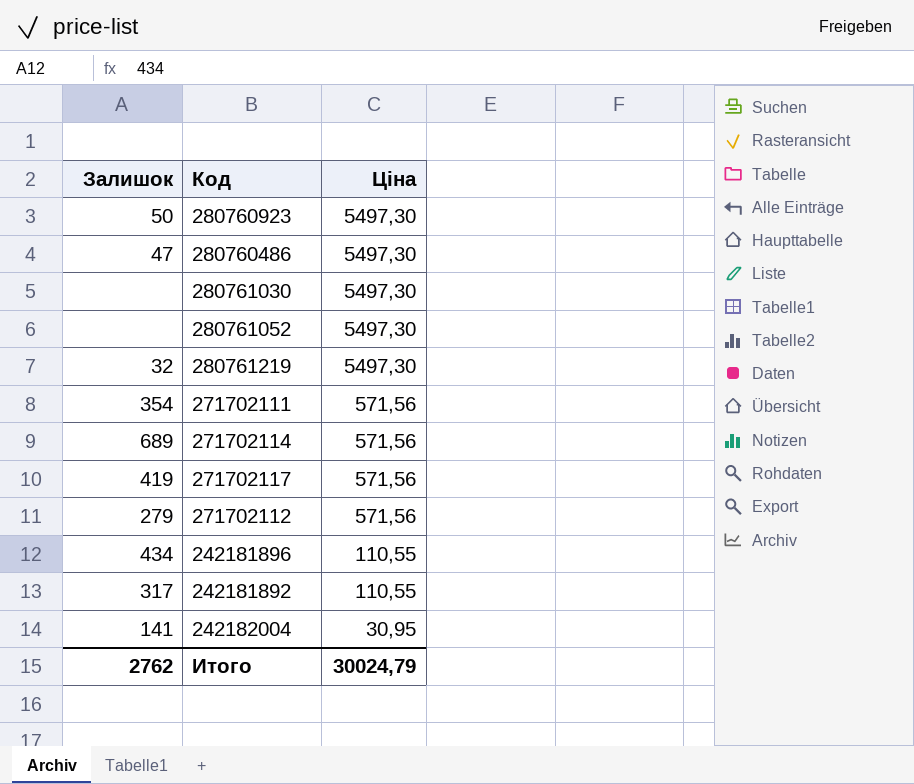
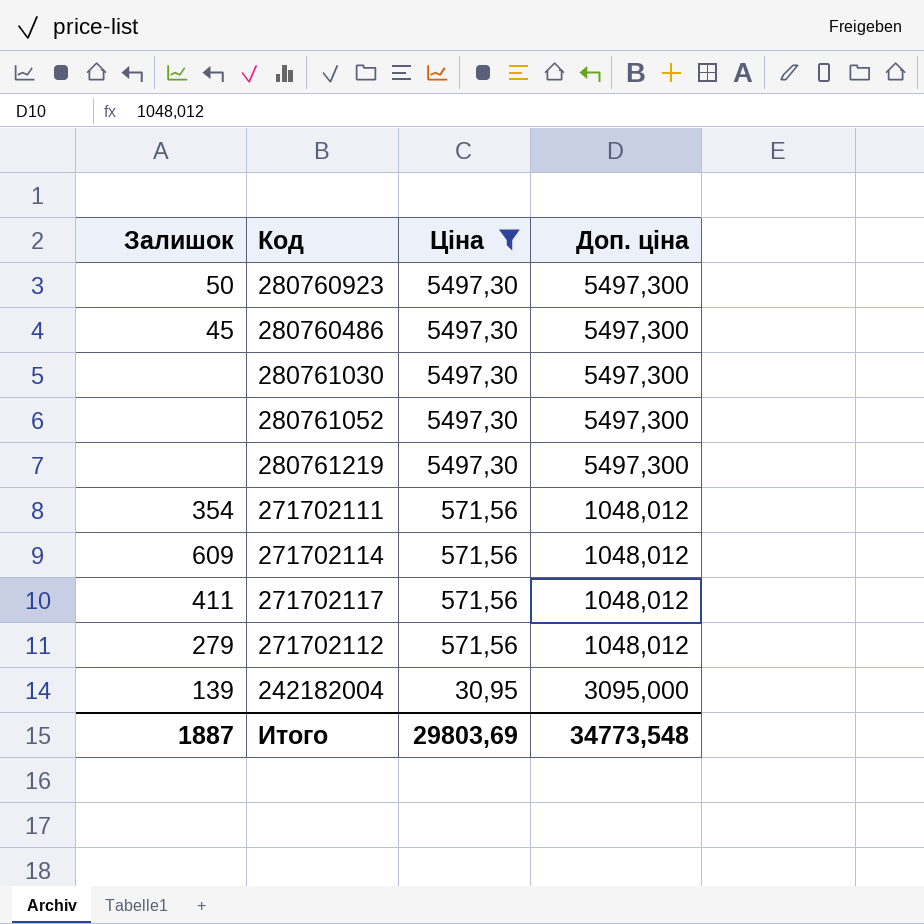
filter: none -> Ціна != 110,55
column Доп. ціна | position: none -> 4
280760486 | Залишок: 47 -> 45
280761219 | Залишок: 32 -> none
271702114 | Залишок: 689 -> 609
271702117 | Залишок: 419 -> 411
242182004 | Залишок: 141 -> 139
Итого | Залишок: 2762 -> 1887
Итого | Ціна: 30024,79 -> 29803,69

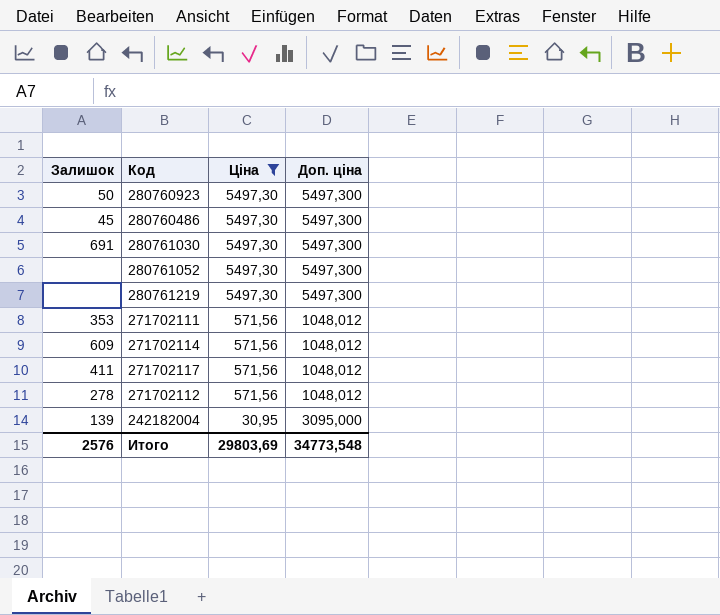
280761030 | Залишок: none -> 691
271702111 | Залишок: 354 -> 353
271702112 | Залишок: 279 -> 278
Итого | Залишок: 1887 -> 2576

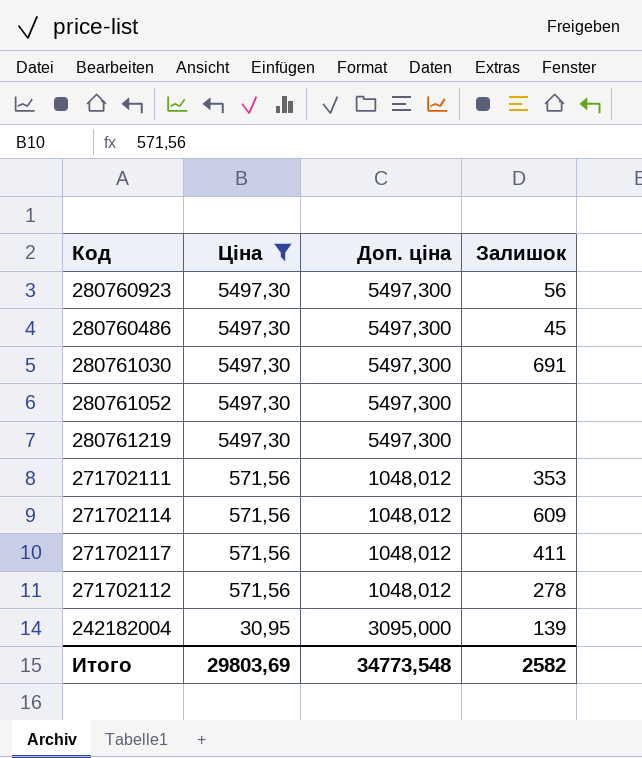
column Залишок | position: 1 -> 4
280760923 | Залишок: 50 -> 56
Итого | Залишок: 2576 -> 2582

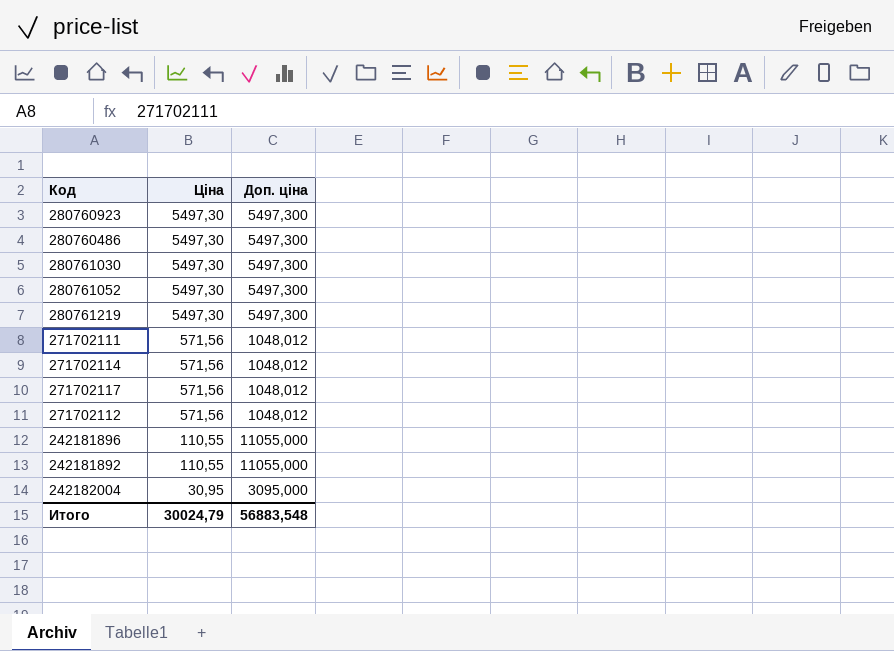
filter: Ціна != 110,55 -> none
column Залишок | position: 4 -> none
Итого | Ціна: 29803,69 -> 30024,79
Итого | Доп. ціна: 34773,548 -> 56883,548

